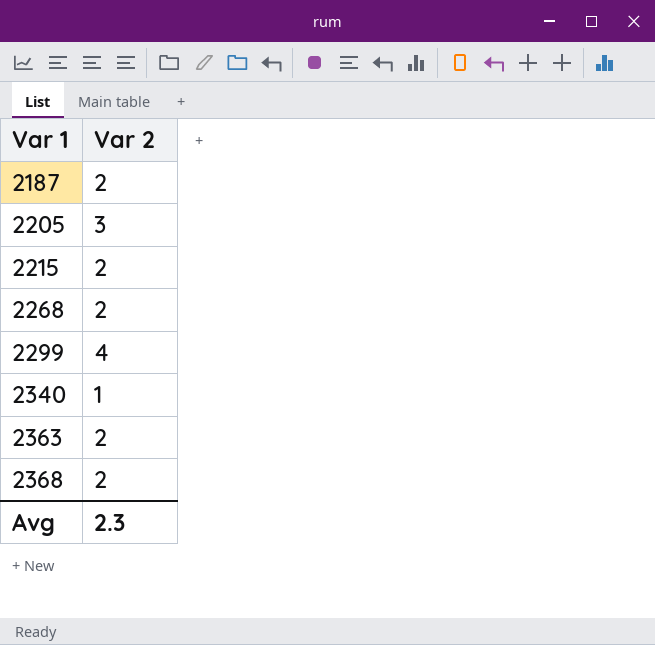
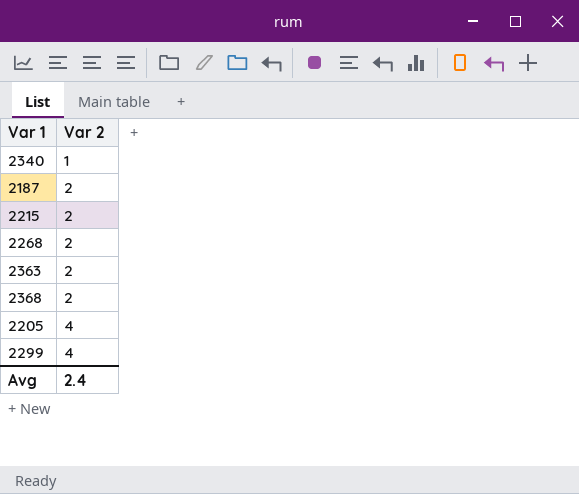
row order: Var 1 ascending -> Var 2 ascending
2205 | Var 2: 3 -> 4
Avg | Var 2: 2.3 -> 2.4

